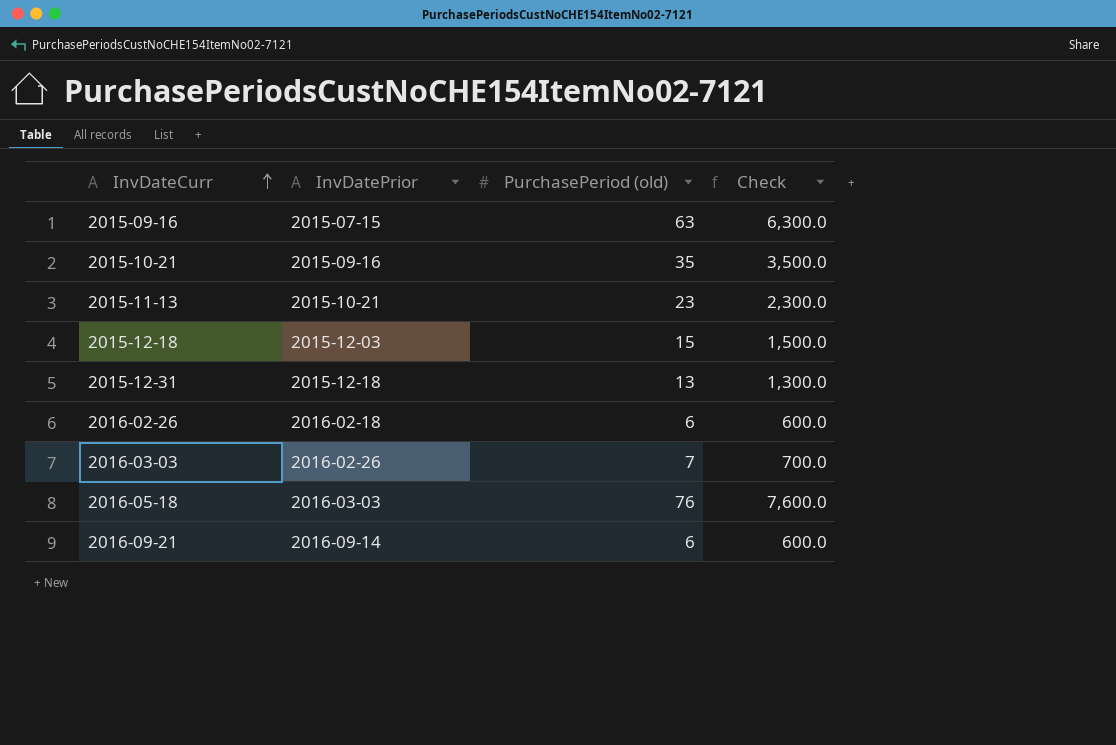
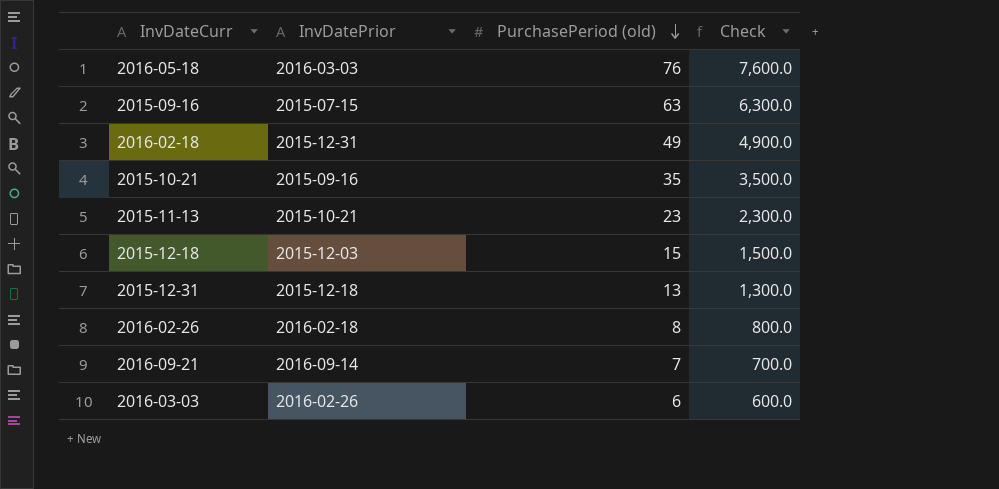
row order: InvDateCurr ascending -> PurchasePeriod (old) descending
row 2016-02-18: none -> 2015-12-31 | 49 | 4,900.0
2016-02-26 | PurchasePeriod (old): 6 -> 8
2016-02-26 | Check: 600.0 -> 800.0
2016-09-21 | PurchasePeriod (old): 6 -> 7
2016-09-21 | Check: 600.0 -> 700.0
2016-03-03 | PurchasePeriod (old): 7 -> 6
2016-03-03 | Check: 700.0 -> 600.0

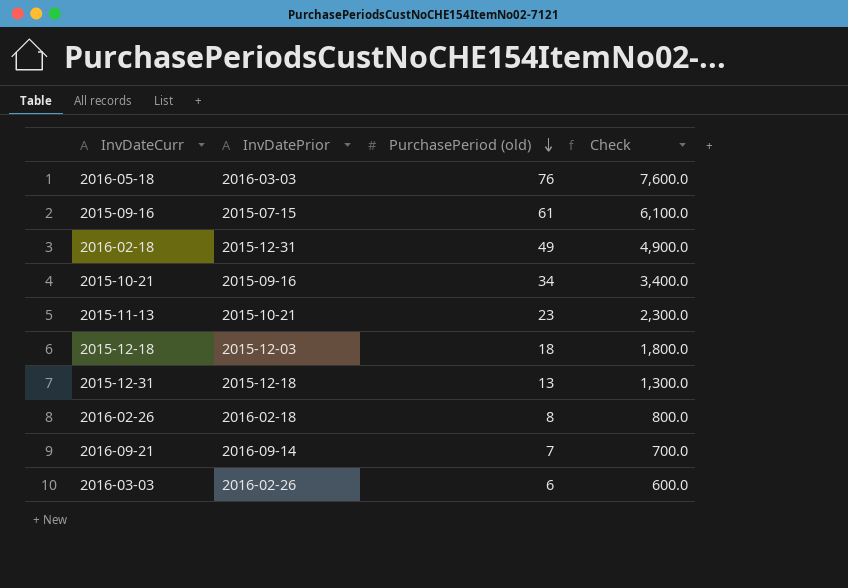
2015-09-16 | PurchasePeriod (old): 63 -> 61
2015-09-16 | Check: 6,300.0 -> 6,100.0
2015-10-21 | PurchasePeriod (old): 35 -> 34
2015-10-21 | Check: 3,500.0 -> 3,400.0
2015-12-18 | PurchasePeriod (old): 15 -> 18
2015-12-18 | Check: 1,500.0 -> 1,800.0

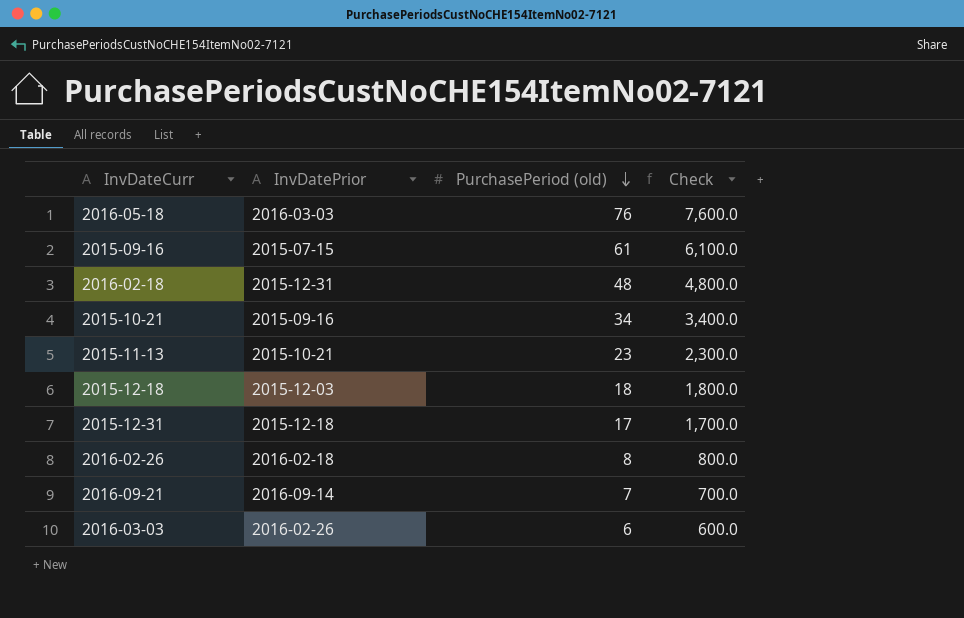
2016-02-18 | PurchasePeriod (old): 49 -> 48
2016-02-18 | Check: 4,900.0 -> 4,800.0
2015-12-31 | PurchasePeriod (old): 13 -> 17
2015-12-31 | Check: 1,300.0 -> 1,700.0

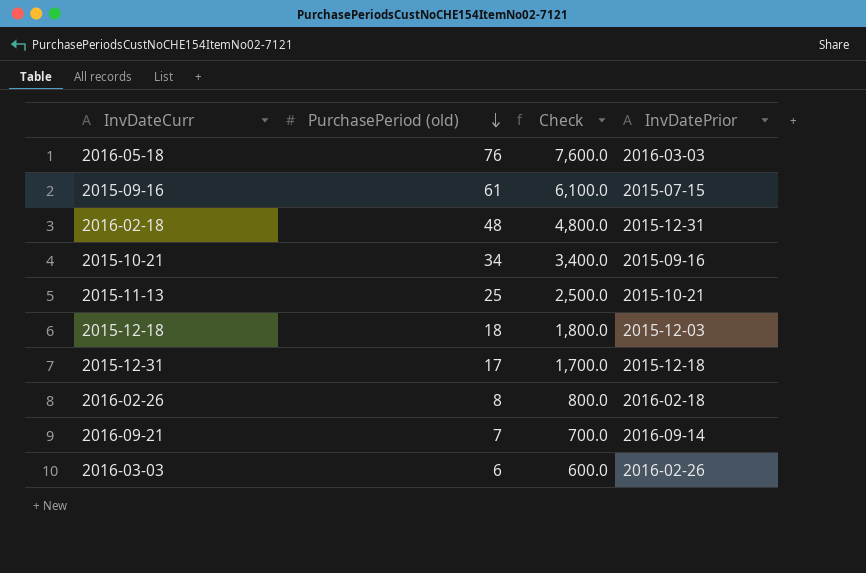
column InvDatePrior | position: 2 -> 4
2015-11-13 | PurchasePeriod (old): 23 -> 25
2015-11-13 | Check: 2,300.0 -> 2,500.0

